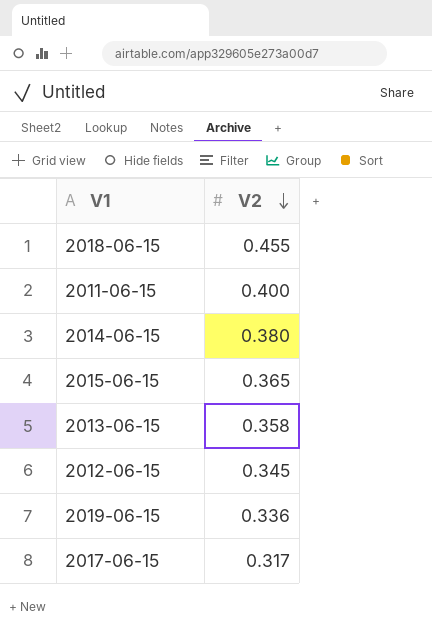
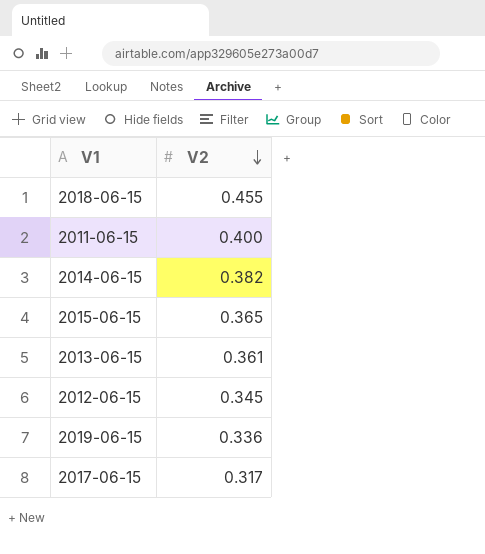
2014-06-15 | V2: 0.380 -> 0.382
2013-06-15 | V2: 0.358 -> 0.361

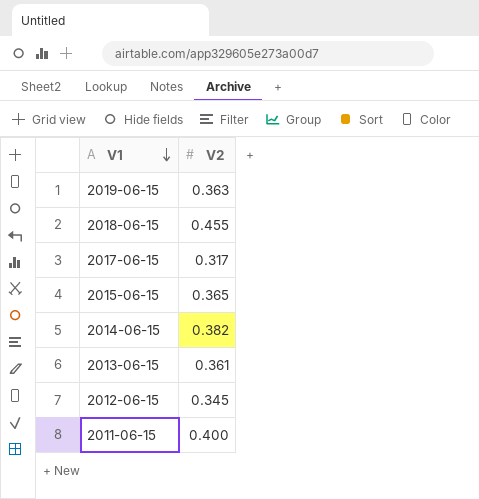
row order: V2 descending -> V1 descending
2019-06-15 | V2: 0.336 -> 0.363

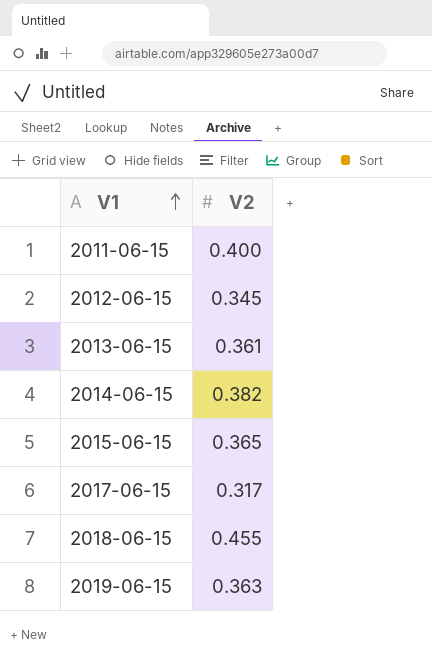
row order: V1 descending -> V1 ascending

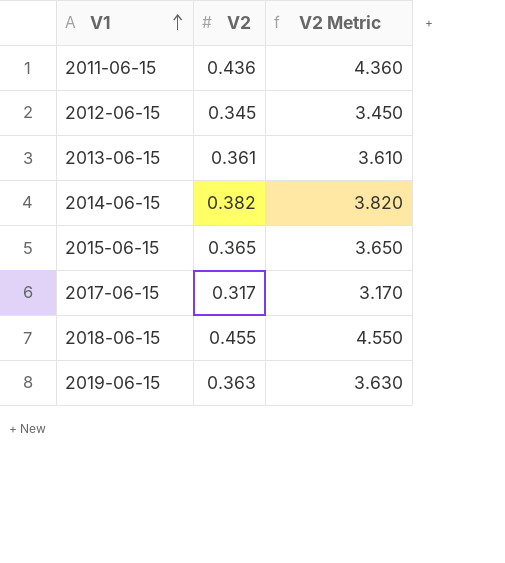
column V2 Metric | formula: none -> [V2] * 10
2011-06-15 | V2: 0.400 -> 0.436

